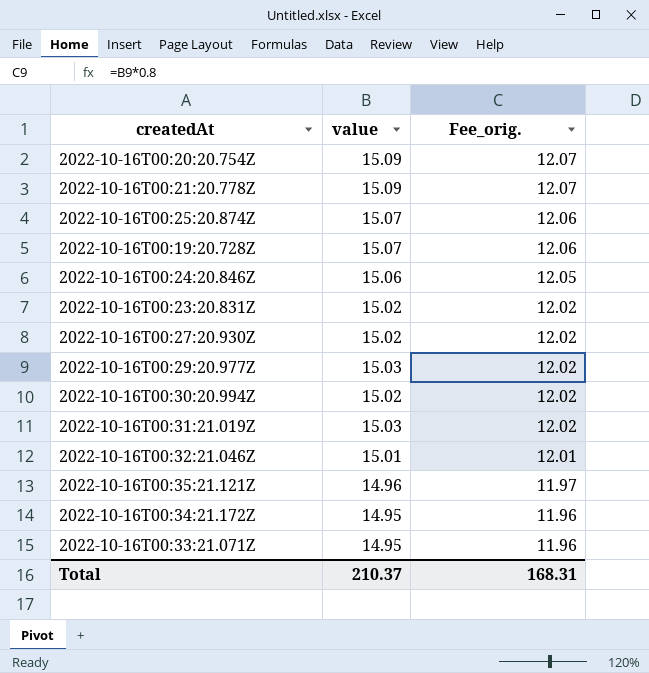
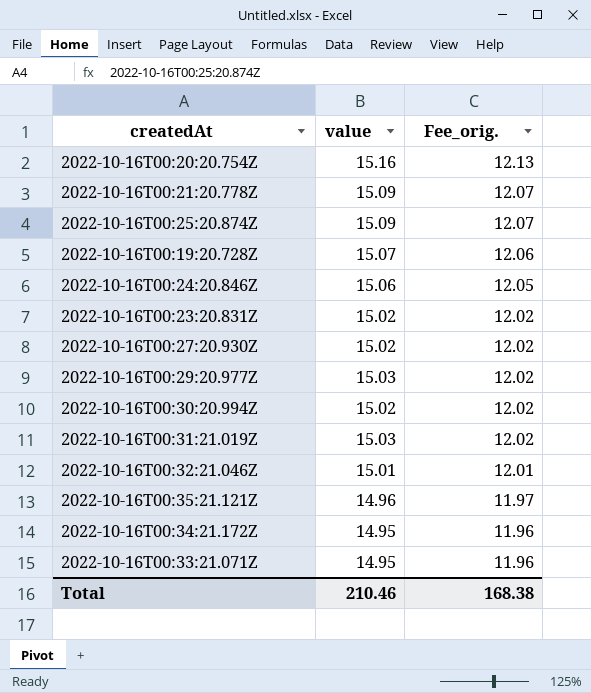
2022-10-16T00:20:20.754Z | value: 15.09 -> 15.16
2022-10-16T00:20:20.754Z | Fee_orig.: 12.07 -> 12.13
2022-10-16T00:25:20.874Z | value: 15.07 -> 15.09
2022-10-16T00:25:20.874Z | Fee_orig.: 12.06 -> 12.07
Total | value: 210.37 -> 210.46
Total | Fee_orig.: 168.31 -> 168.38

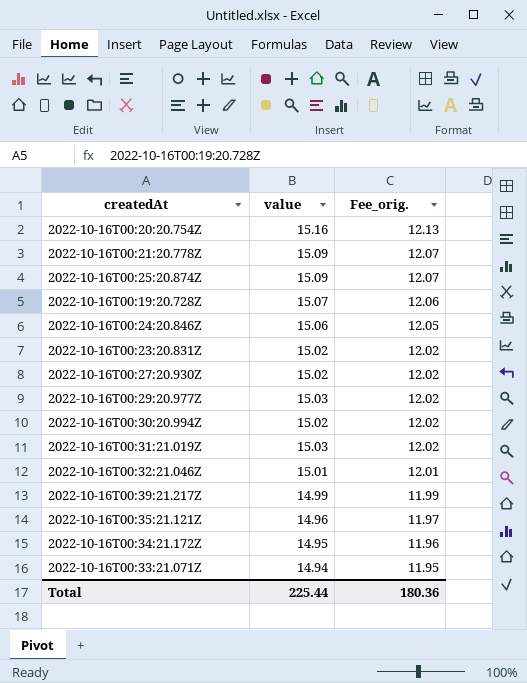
row 2022-10-16T00:39:21.217Z: none -> 14.99 | 11.99
2022-10-16T00:33:21.071Z | value: 14.95 -> 14.94
2022-10-16T00:33:21.071Z | Fee_orig.: 11.96 -> 11.95
Total | value: 210.46 -> 225.44
Total | Fee_orig.: 168.38 -> 180.36

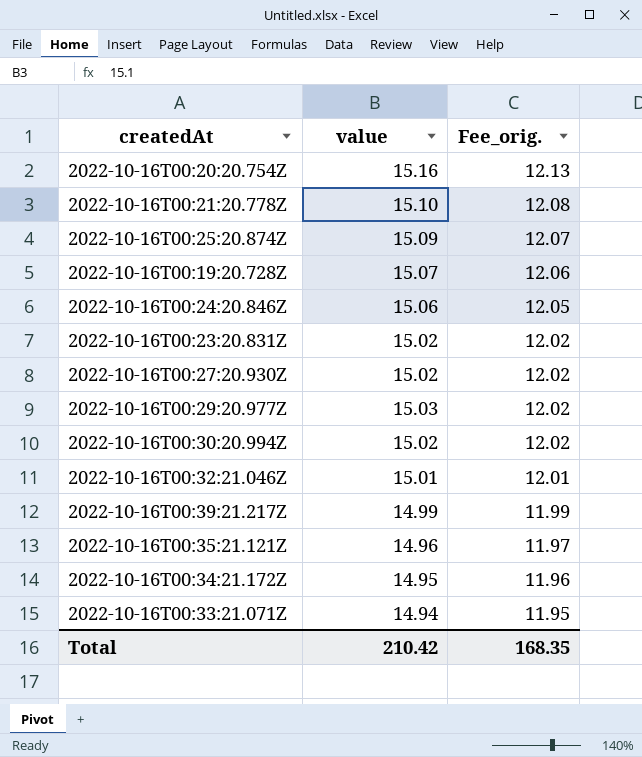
row 2022-10-16T00:31:21.019Z: 15.03 | 12.02 -> none
2022-10-16T00:21:20.778Z | value: 15.09 -> 15.10
2022-10-16T00:21:20.778Z | Fee_orig.: 12.07 -> 12.08
Total | value: 225.44 -> 210.42
Total | Fee_orig.: 180.36 -> 168.35

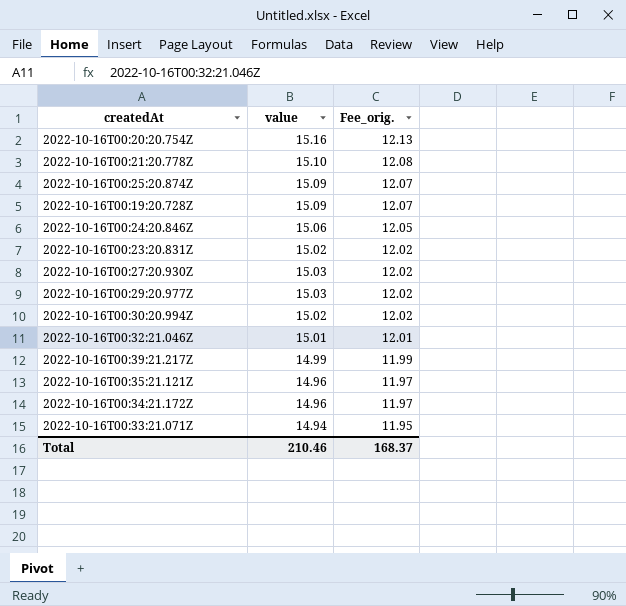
2022-10-16T00:19:20.728Z | value: 15.07 -> 15.09
2022-10-16T00:19:20.728Z | Fee_orig.: 12.06 -> 12.07
2022-10-16T00:27:20.930Z | value: 15.02 -> 15.03
2022-10-16T00:34:21.172Z | value: 14.95 -> 14.96
2022-10-16T00:34:21.172Z | Fee_orig.: 11.96 -> 11.97
Total | value: 210.42 -> 210.46
Total | Fee_orig.: 168.35 -> 168.37

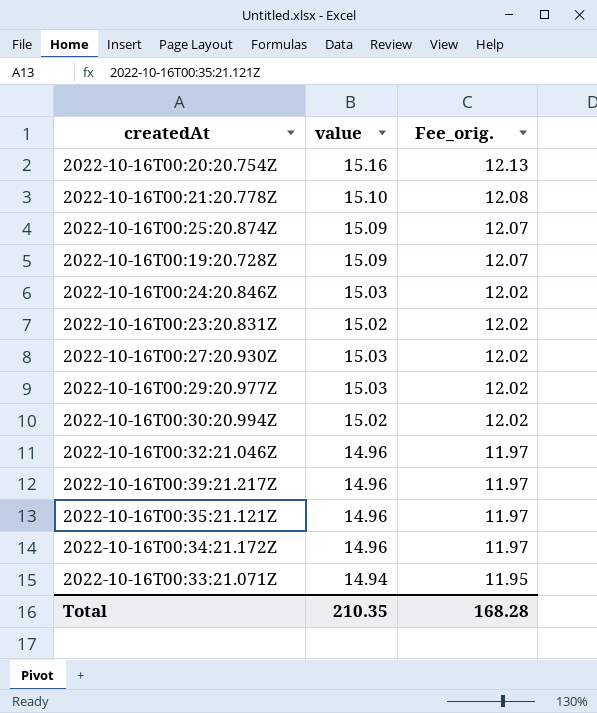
2022-10-16T00:24:20.846Z | value: 15.06 -> 15.03
2022-10-16T00:24:20.846Z | Fee_orig.: 12.05 -> 12.02
2022-10-16T00:32:21.046Z | value: 15.01 -> 14.96
2022-10-16T00:32:21.046Z | Fee_orig.: 12.01 -> 11.97
2022-10-16T00:39:21.217Z | value: 14.99 -> 14.96
2022-10-16T00:39:21.217Z | Fee_orig.: 11.99 -> 11.97
Total | value: 210.46 -> 210.35
Total | Fee_orig.: 168.37 -> 168.28

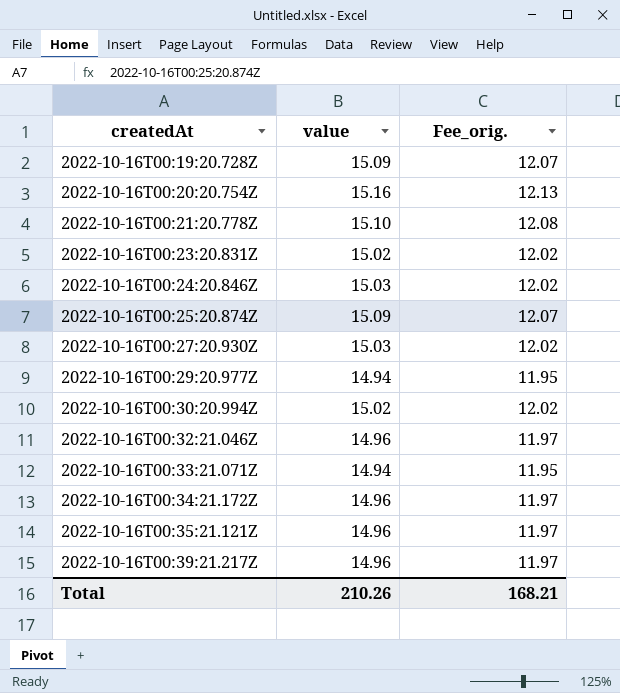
row order: Fee_orig. descending -> createdAt ascending
2022-10-16T00:29:20.977Z | value: 15.03 -> 14.94
2022-10-16T00:29:20.977Z | Fee_orig.: 12.02 -> 11.95
Total | value: 210.35 -> 210.26
Total | Fee_orig.: 168.28 -> 168.21

